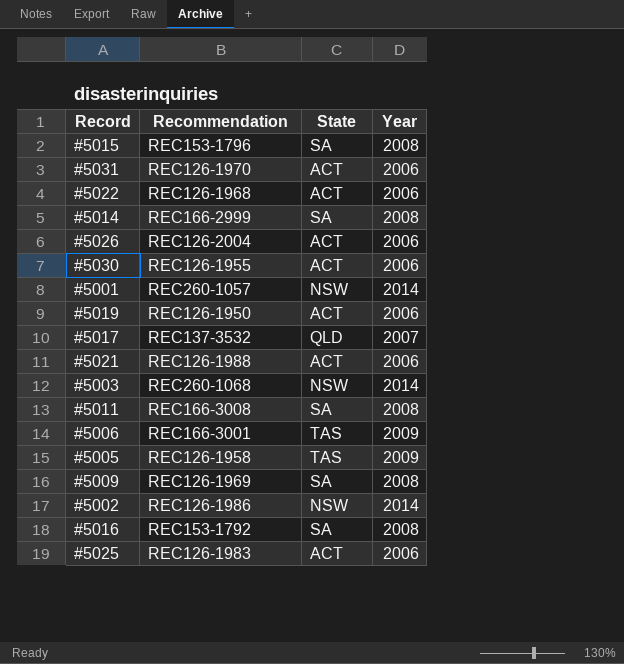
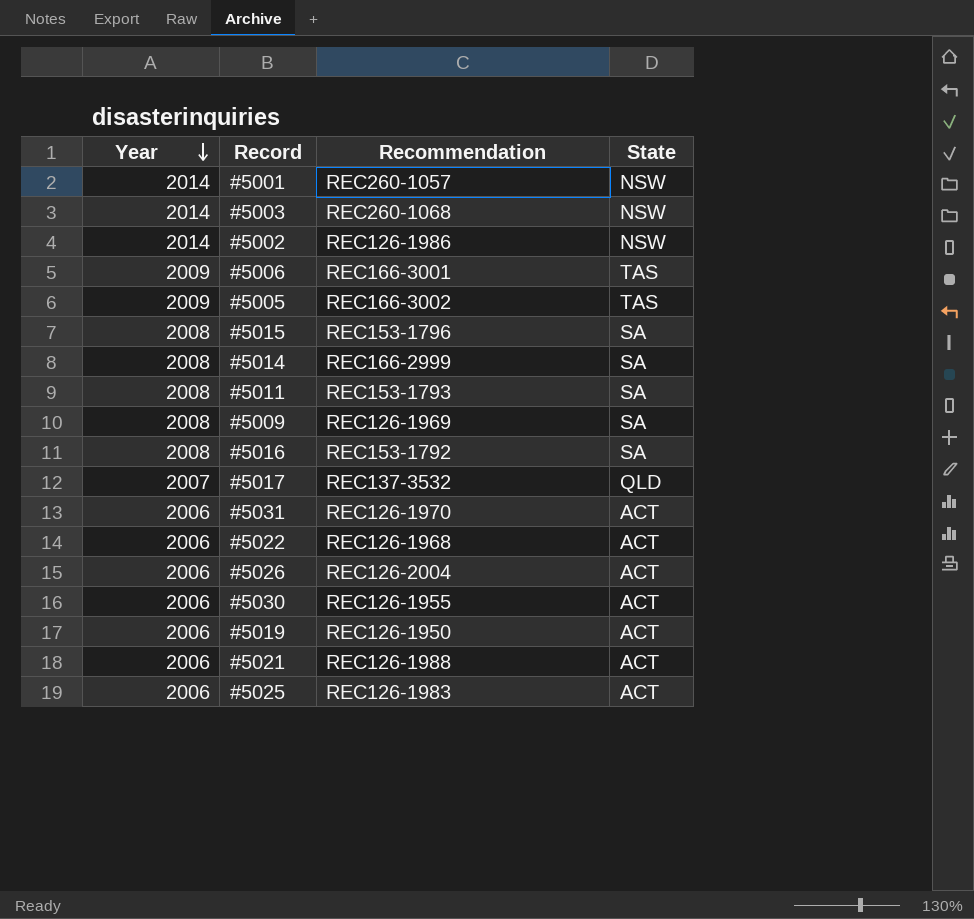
row order: none -> Year descending
column Year | position: 4 -> 1
#5005 | Recommendation: REC126-1958 -> REC166-3002
#5011 | Recommendation: REC166-3008 -> REC153-1793

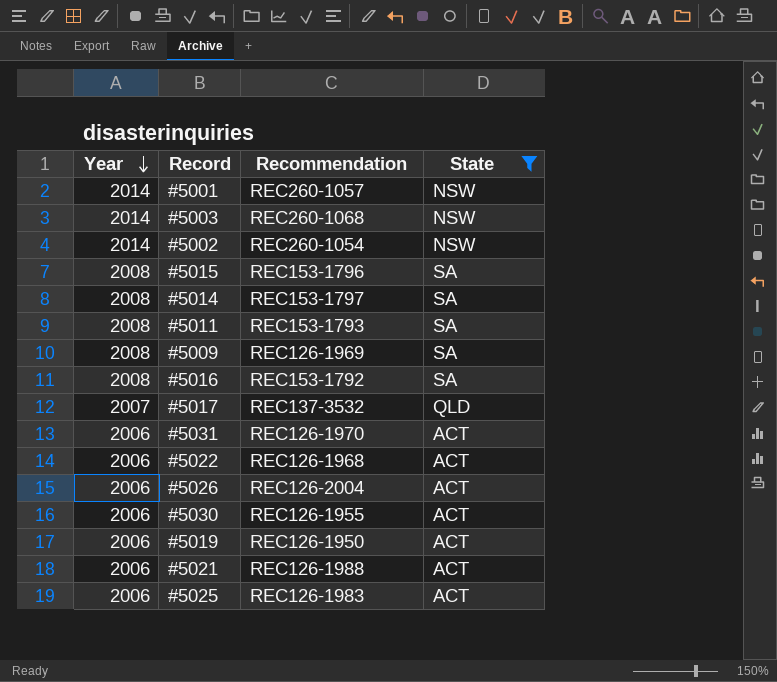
filter: none -> State != TAS
#5002 | Recommendation: REC126-1986 -> REC260-1054
#5014 | Recommendation: REC166-2999 -> REC153-1797

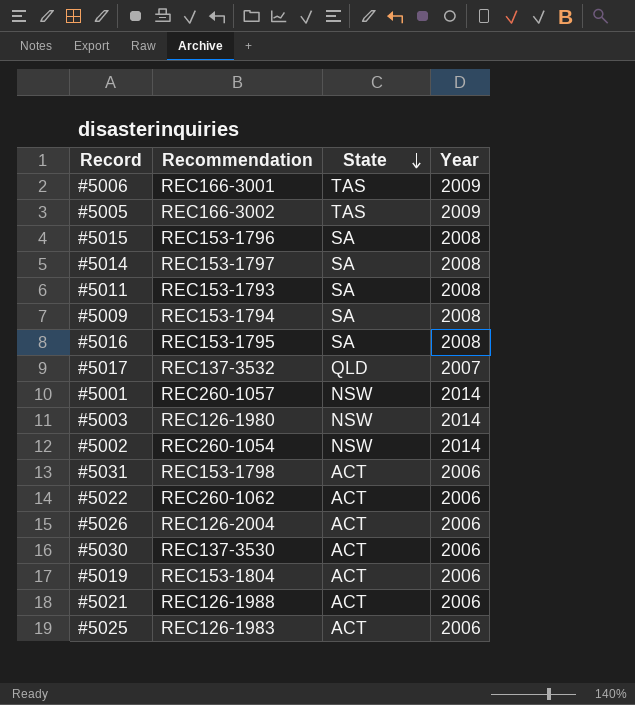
filter: State != TAS -> none
row order: Year descending -> State descending
column Year | position: 1 -> 4
#5009 | Recommendation: REC126-1969 -> REC153-1794
#5016 | Recommendation: REC153-1792 -> REC153-1795
#5003 | Recommendation: REC260-1068 -> REC126-1980
#5031 | Recommendation: REC126-1970 -> REC153-1798
#5022 | Recommendation: REC126-1968 -> REC260-1062
#5030 | Recommendation: REC126-1955 -> REC137-3530
#5019 | Recommendation: REC126-1950 -> REC153-1804

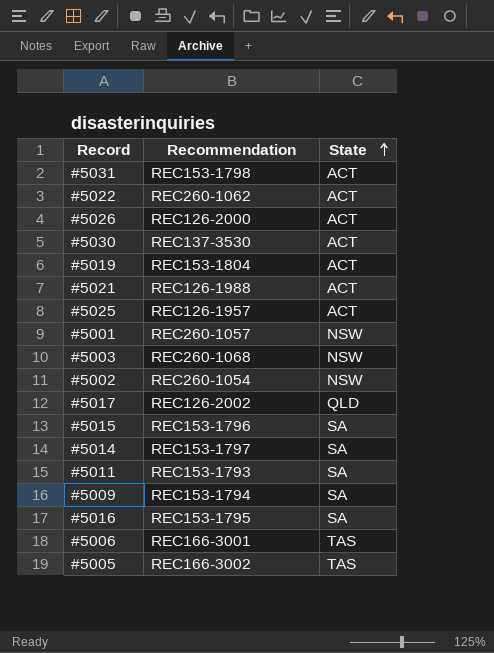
row order: State descending -> State ascending
column Year | position: 4 -> none
#5026 | Recommendation: REC126-2004 -> REC126-2000
#5025 | Recommendation: REC126-1983 -> REC126-1957
#5003 | Recommendation: REC126-1980 -> REC260-1068
#5017 | Recommendation: REC137-3532 -> REC126-2002

